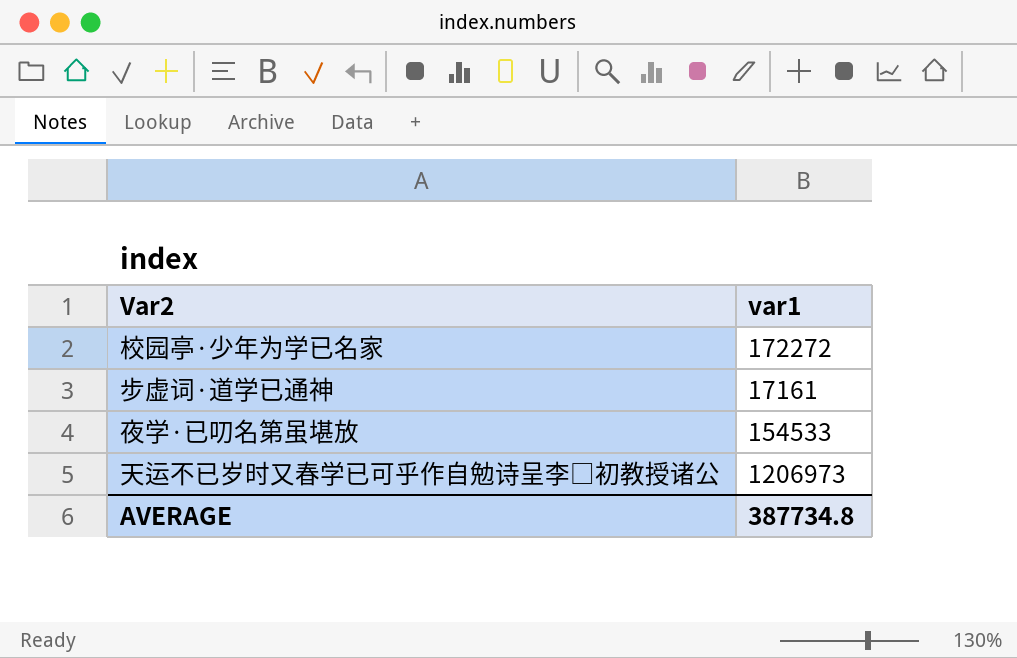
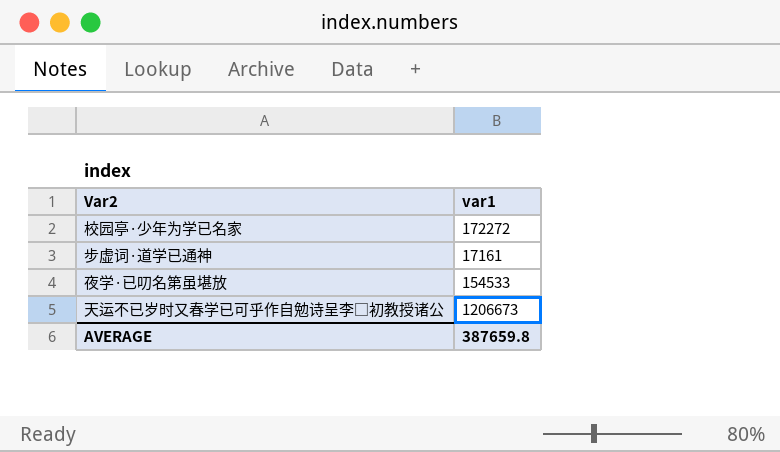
天运不已岁时又春学已可乎作自勉诗呈李□初教授诸公 | var1: 1206973 -> 1206673
AVERAGE | var1: 387734.8 -> 387659.8

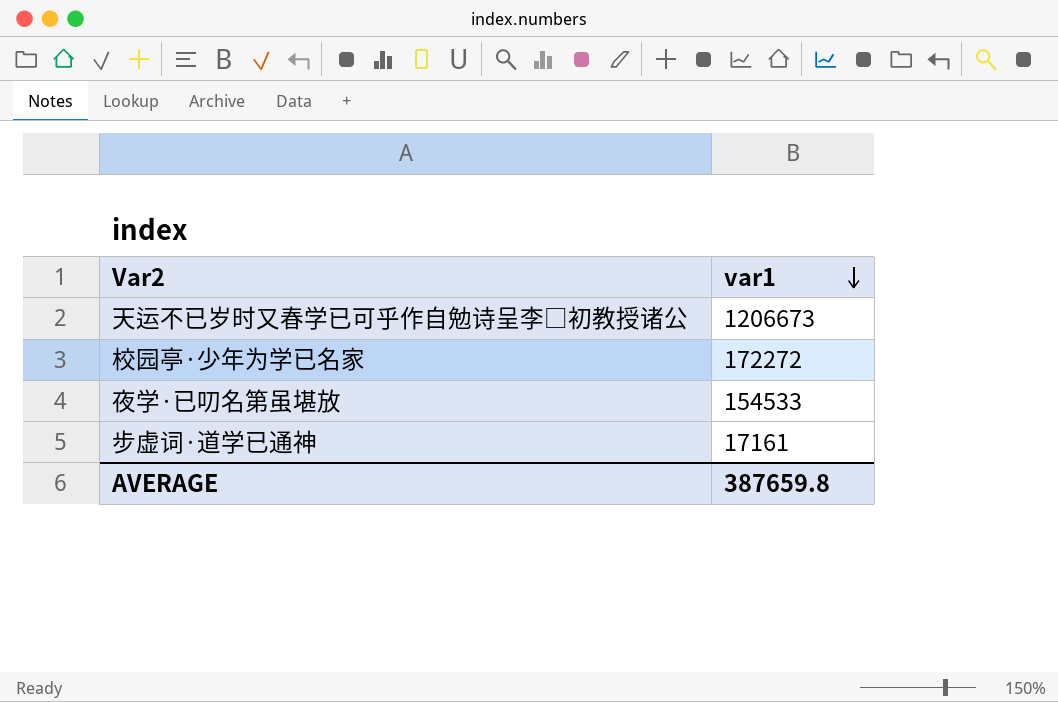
row order: none -> var1 descending

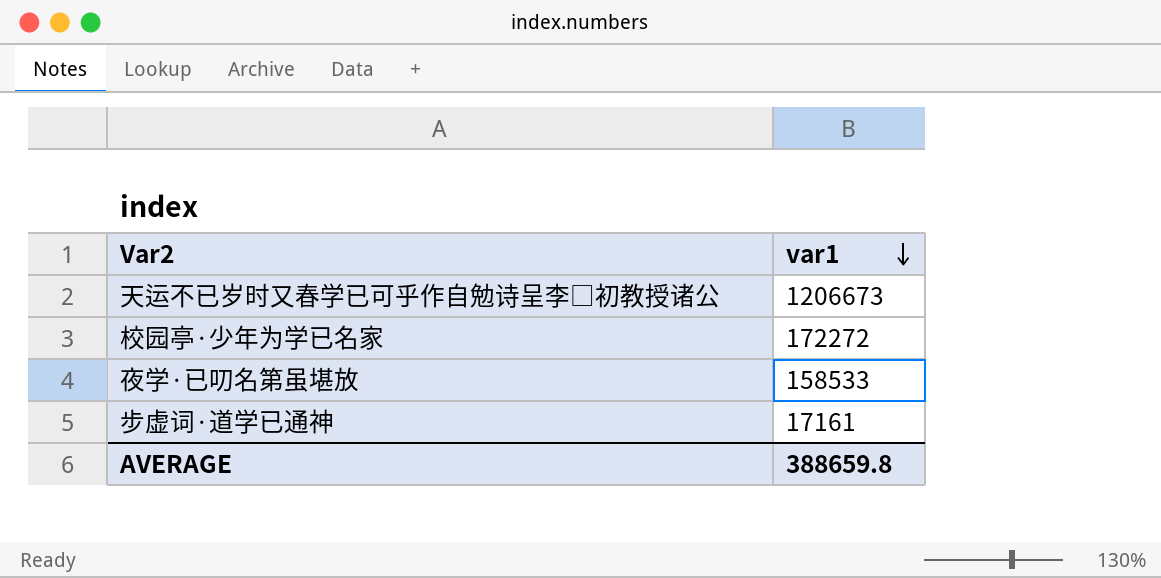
夜学·已叨名第虽堪放 | var1: 154533 -> 158533
AVERAGE | var1: 387659.8 -> 388659.8

